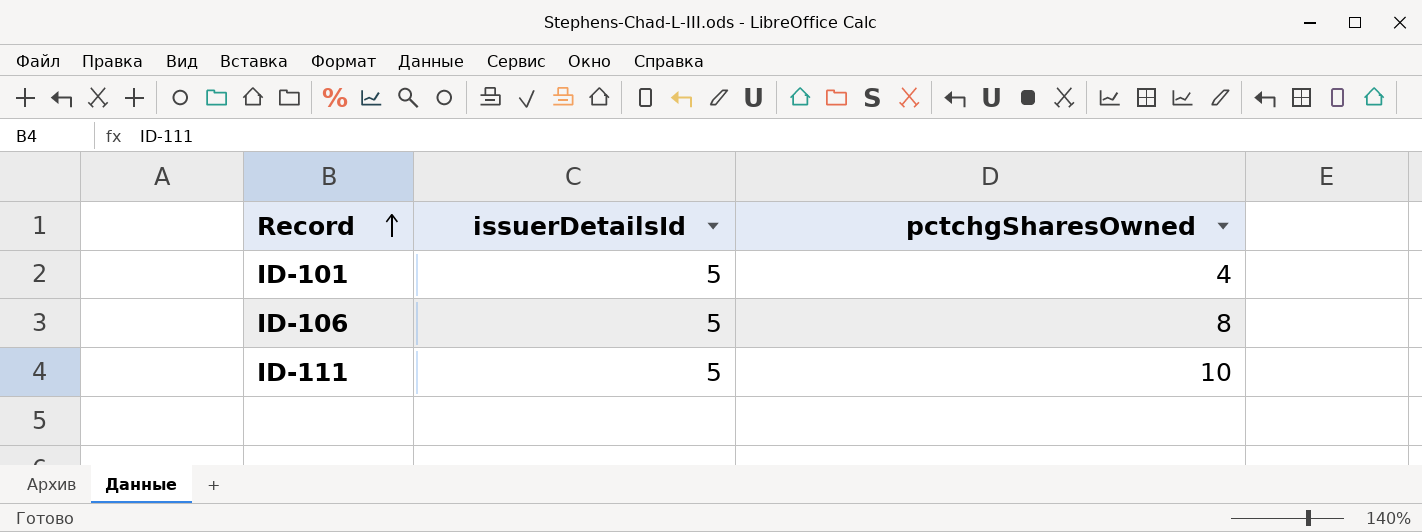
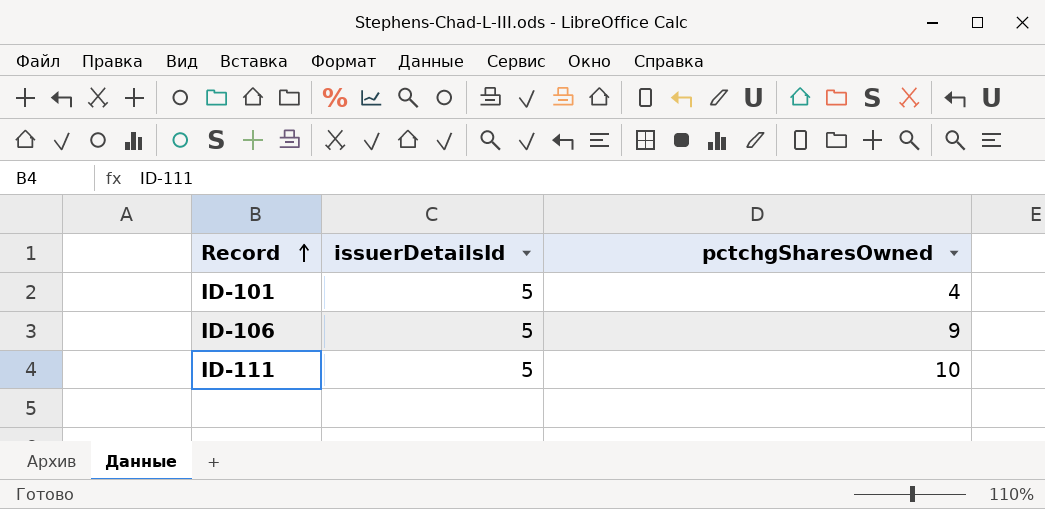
ID-106 | pctchgSharesOwned: 8 -> 9

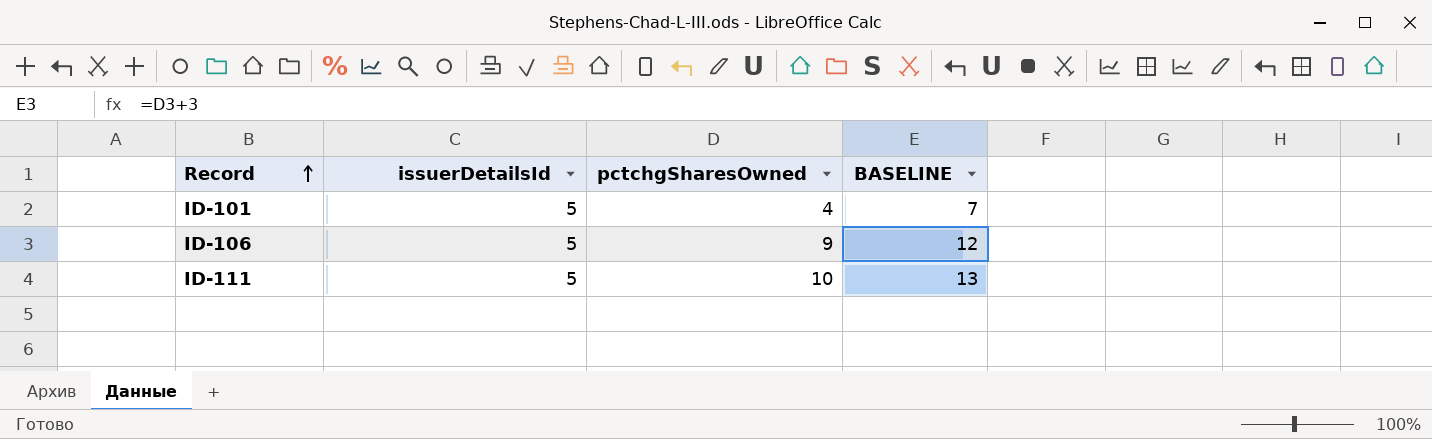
column BASELINE | formula: none -> [pctchgSharesOwned] + 3

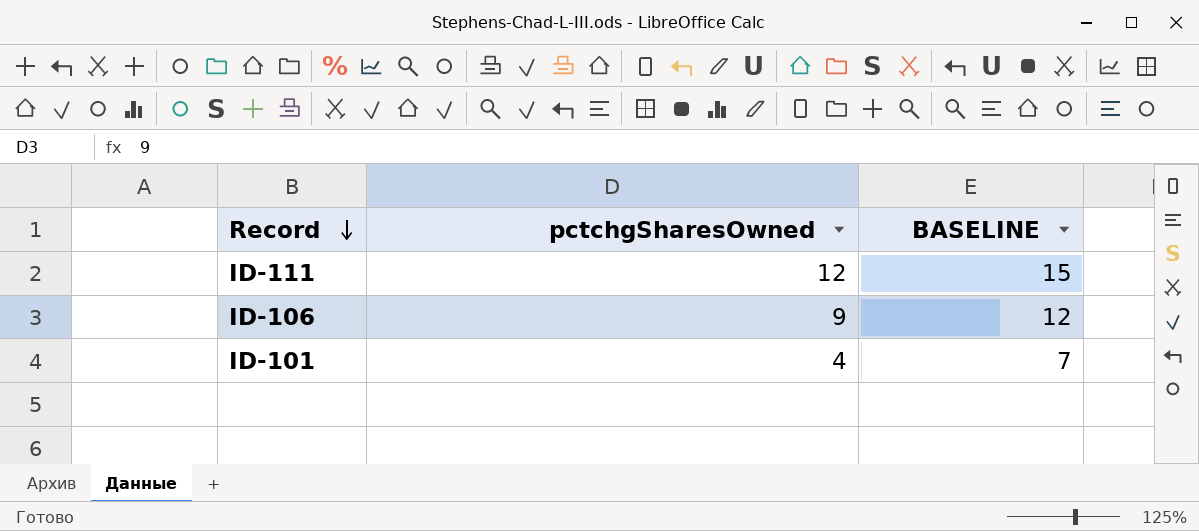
row order: Record ascending -> Record descending
column issuerDetailsId | position: 2 -> none
ID-111 | pctchgSharesOwned: 10 -> 12
ID-111 | BASELINE: 13 -> 15

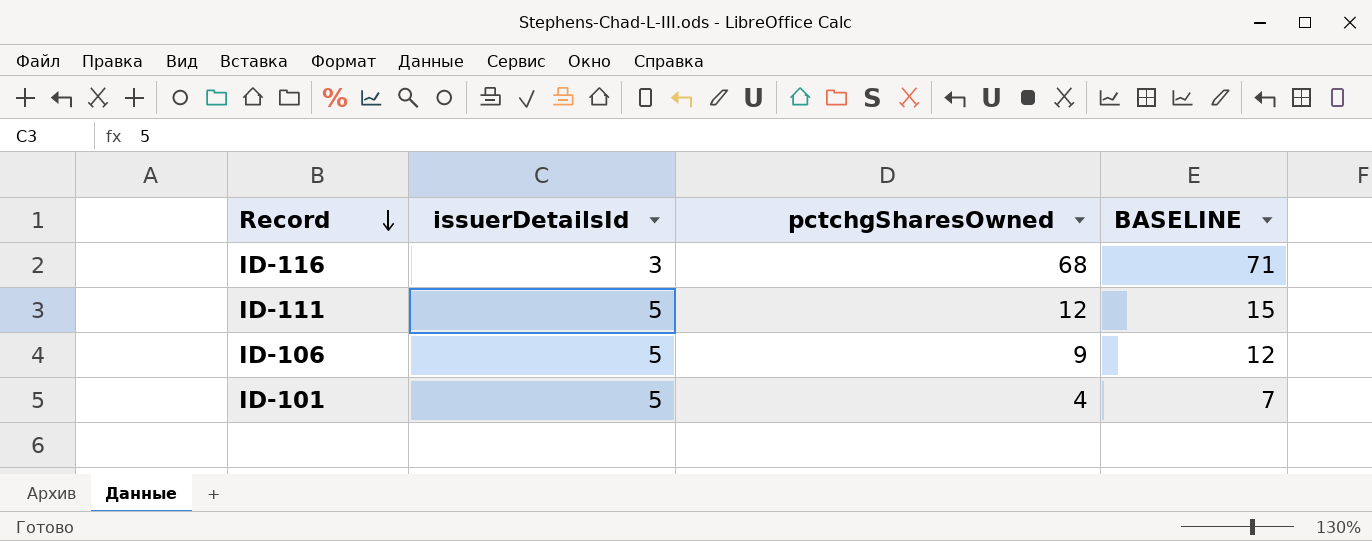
column issuerDetailsId | position: none -> 2
row ID-116: none -> 3 | 68 | 71

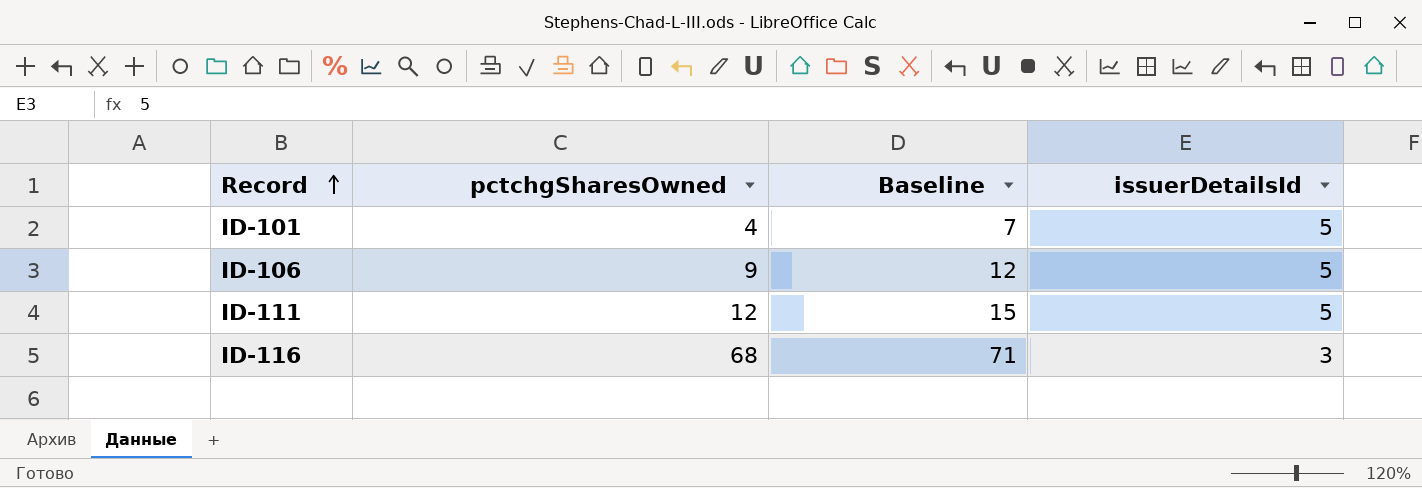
row order: Record descending -> Record ascending
column name: BASELINE -> Baseline
column issuerDetailsId | position: 2 -> 4

